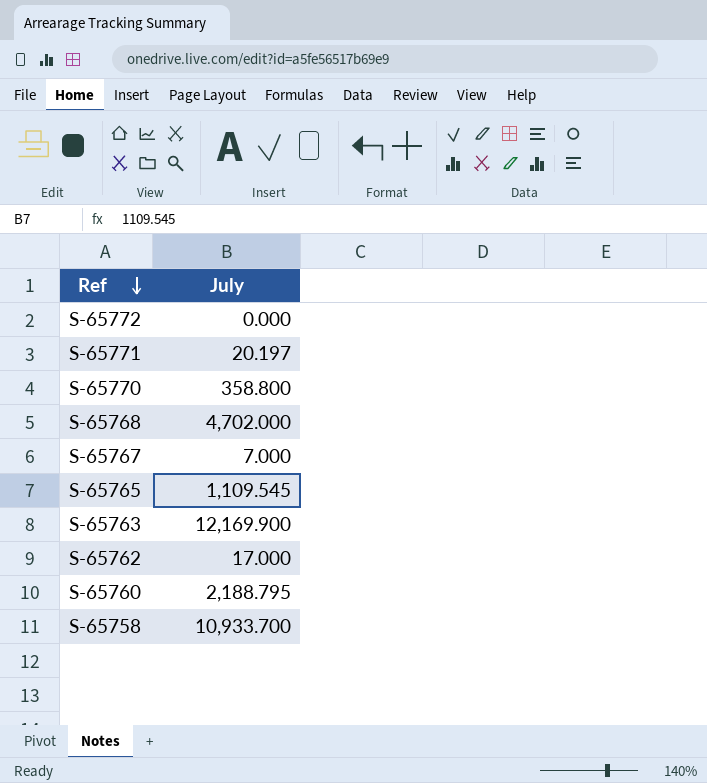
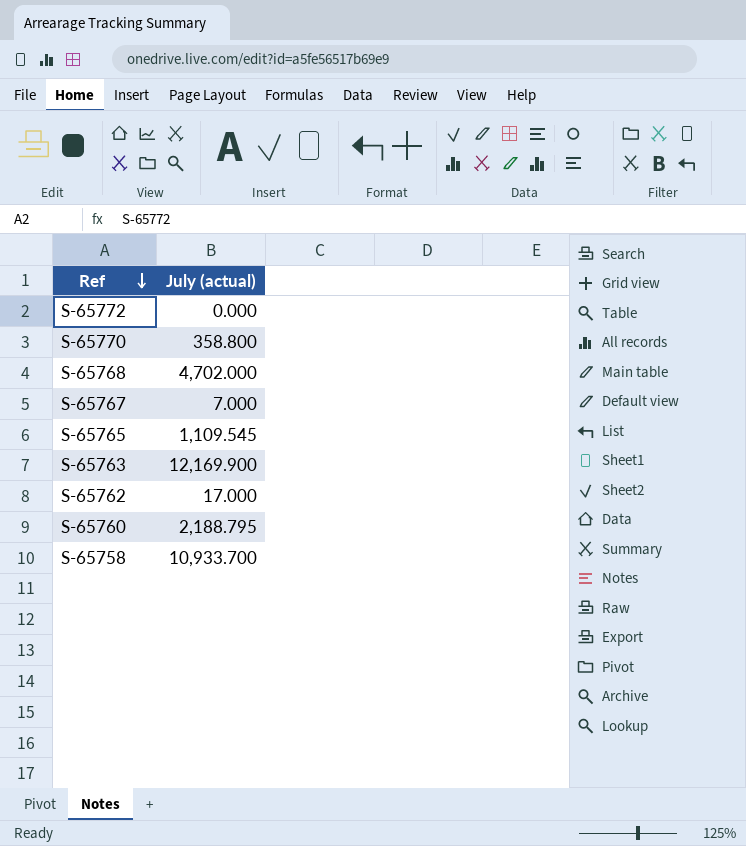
column name: July -> July (actual)
row S-65771: 20.197 -> none

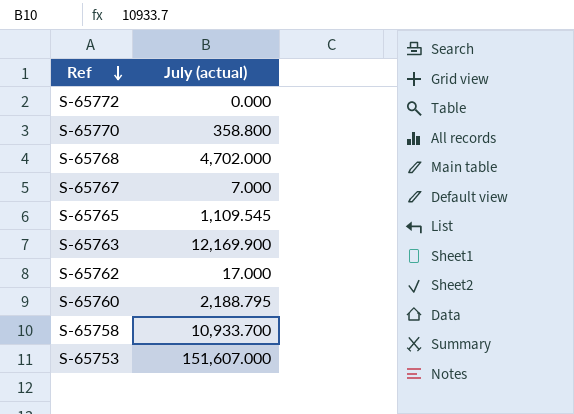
row S-65753: none -> 151,607.000

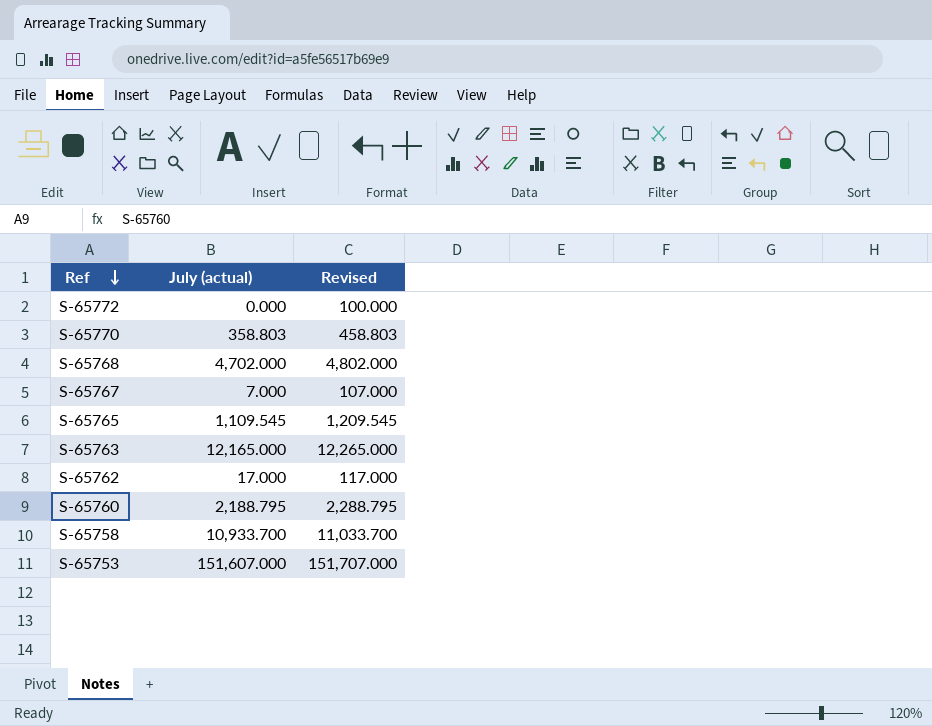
column Revised | formula: none -> [July (actual)] + 100
S-65770 | July (actual): 358.800 -> 358.803
S-65763 | July (actual): 12,169.900 -> 12,165.000

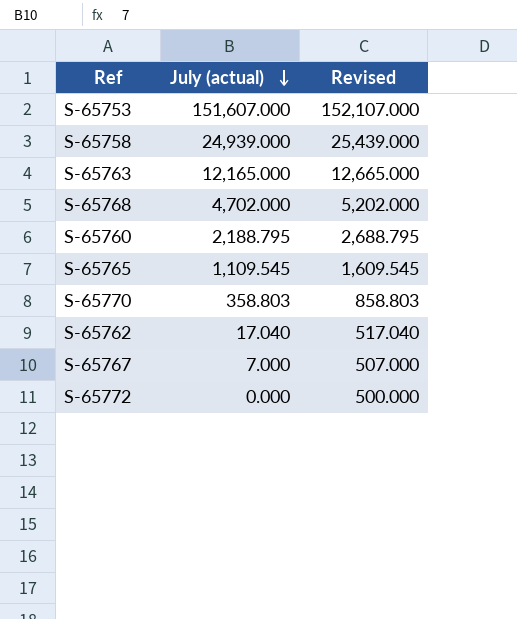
row order: Ref descending -> July (actual) descending
column Revised | formula: [July (actual)] + 100 -> [July (actual)] + 500
S-65758 | July (actual): 10,933.700 -> 24,939.000
S-65762 | July (actual): 17.000 -> 17.040

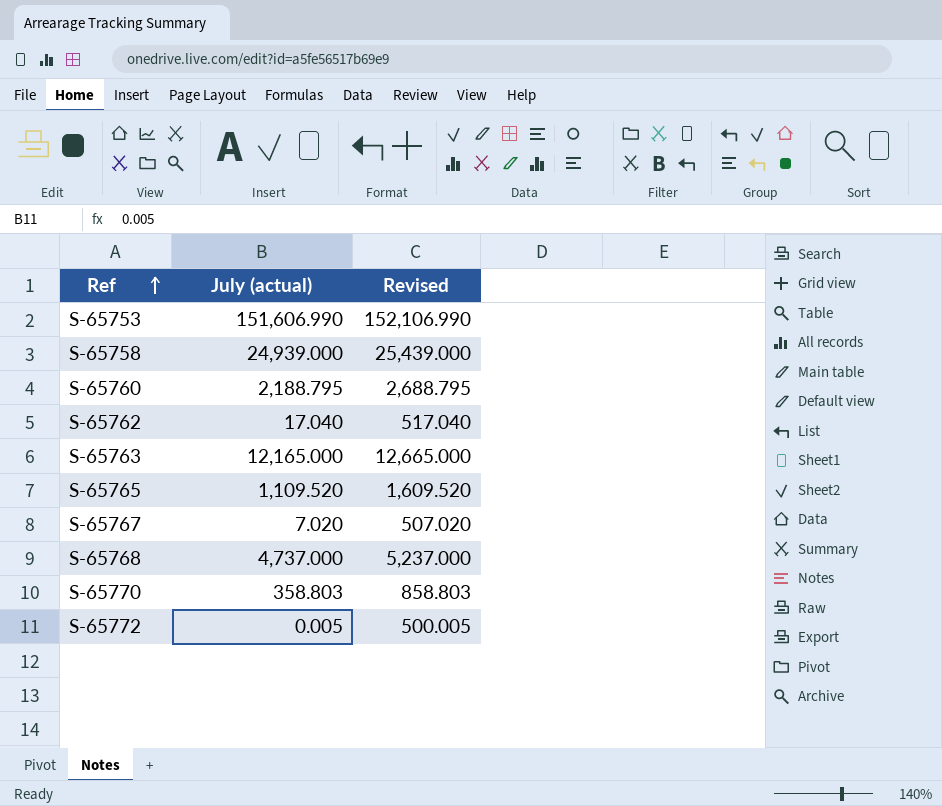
row order: July (actual) descending -> Ref ascending
S-65753 | July (actual): 151,607.000 -> 151,606.990
S-65753 | Revised: 152,107.000 -> 152,106.990
S-65765 | July (actual): 1,109.545 -> 1,109.520
S-65765 | Revised: 1,609.545 -> 1,609.520
S-65767 | July (actual): 7.000 -> 7.020
S-65767 | Revised: 507.000 -> 507.020
S-65768 | July (actual): 4,702.000 -> 4,737.000
S-65768 | Revised: 5,202.000 -> 5,237.000
S-65772 | July (actual): 0.000 -> 0.005
S-65772 | Revised: 500.000 -> 500.005

